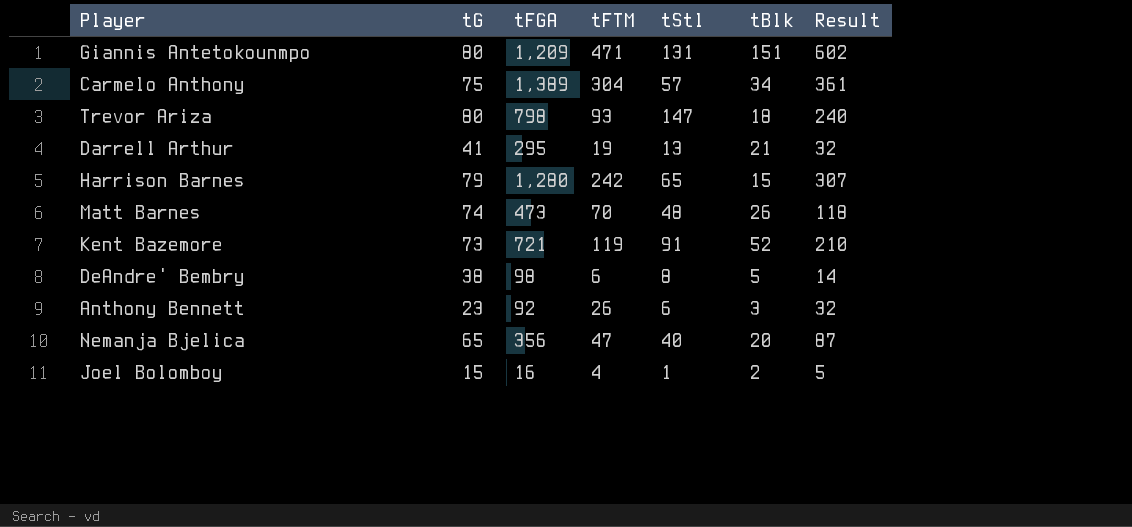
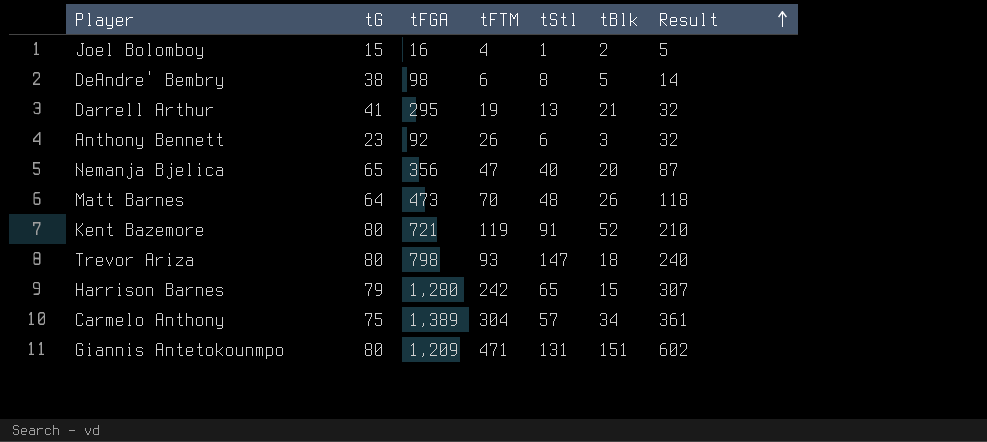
row order: none -> Result ascending
Matt Barnes | tG: 74 -> 64
Kent Bazemore | tG: 73 -> 80

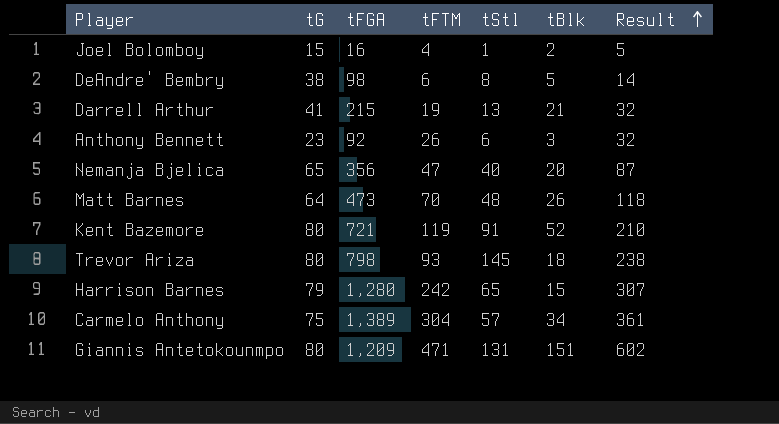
Darrell Arthur | tFGA: 295 -> 215
Trevor Ariza | tStl: 147 -> 145
Trevor Ariza | Result: 240 -> 238

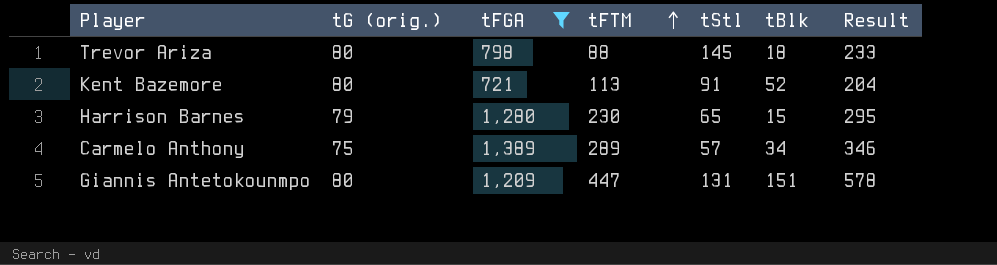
filter: none -> tFGA >= 721
row order: Result ascending -> tFTM ascending
column name: tG -> tG (orig.)
Trevor Ariza | tFTM: 93 -> 88
Trevor Ariza | Result: 238 -> 233
Kent Bazemore | tFTM: 119 -> 113
Kent Bazemore | Result: 210 -> 204
Harrison Barnes | tFTM: 242 -> 230
Harrison Barnes | Result: 307 -> 295
Carmelo Anthony | tFTM: 304 -> 289
Carmelo Anthony | Result: 361 -> 346
Giannis Antetokounmpo | tFTM: 471 -> 447
Giannis Antetokounmpo | Result: 602 -> 578

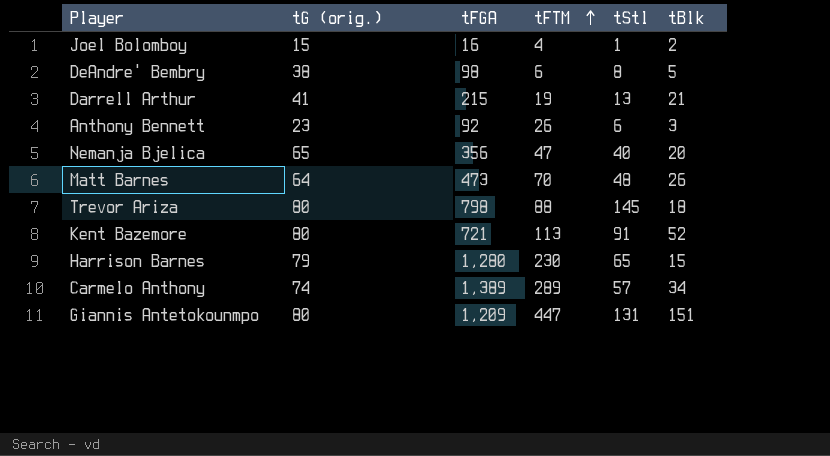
filter: tFGA >= 721 -> none
column Result | formula: [tFTM] + [tStl] -> none
Carmelo Anthony | tG (orig.): 75 -> 74

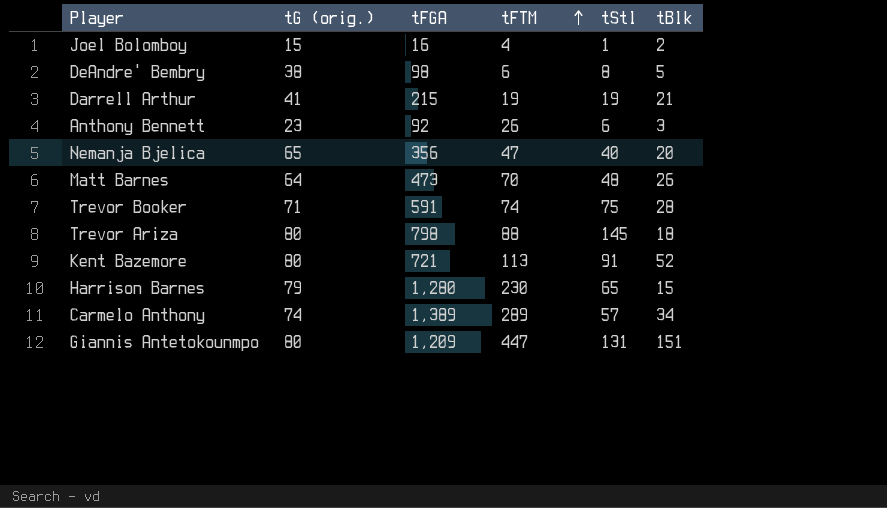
Darrell Arthur | tStl: 13 -> 19
row Trevor Booker: none -> 71 | 591 | 74 | 75 | 28

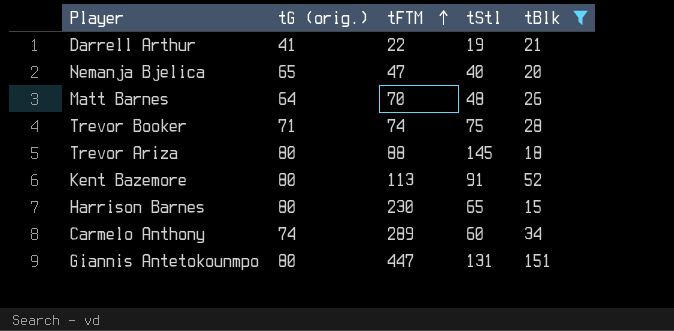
filter: none -> tBlk >= 15
column tFGA | position: 3 -> none
Darrell Arthur | tFTM: 19 -> 22
Harrison Barnes | tG (orig.): 79 -> 80
Carmelo Anthony | tStl: 57 -> 60

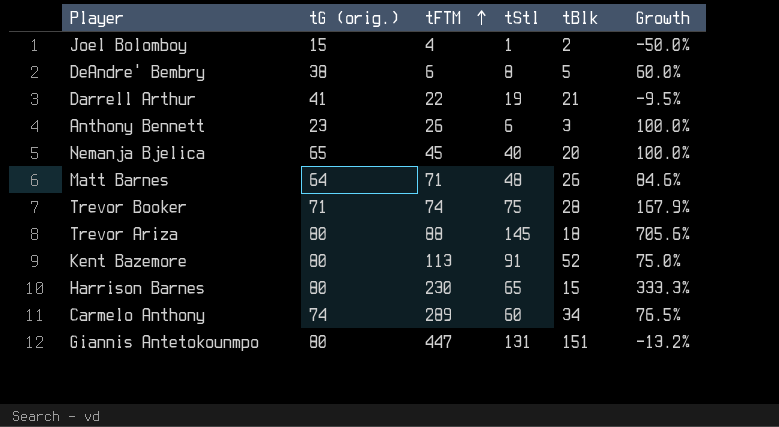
filter: tBlk >= 15 -> none
column Growth | formula: none -> ([tStl] - [tBlk]) / [tBlk]
Nemanja Bjelica | tFTM: 47 -> 45
Matt Barnes | tFTM: 70 -> 71

